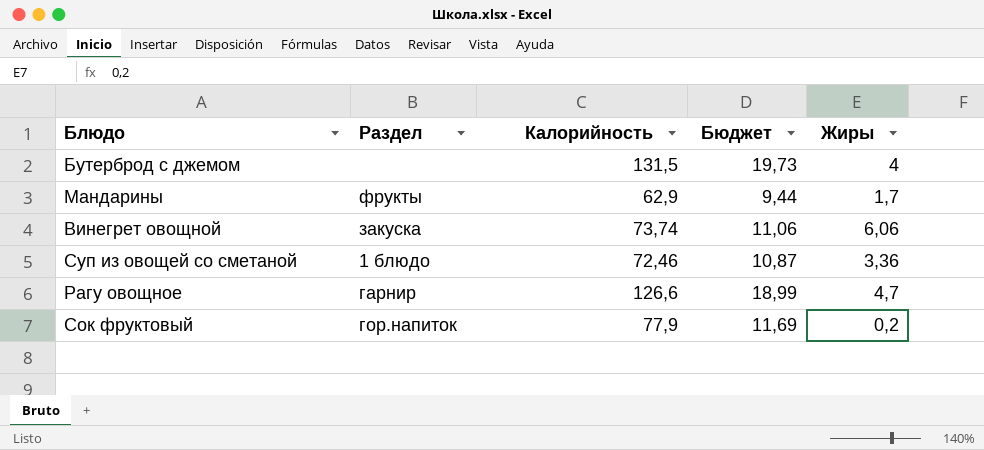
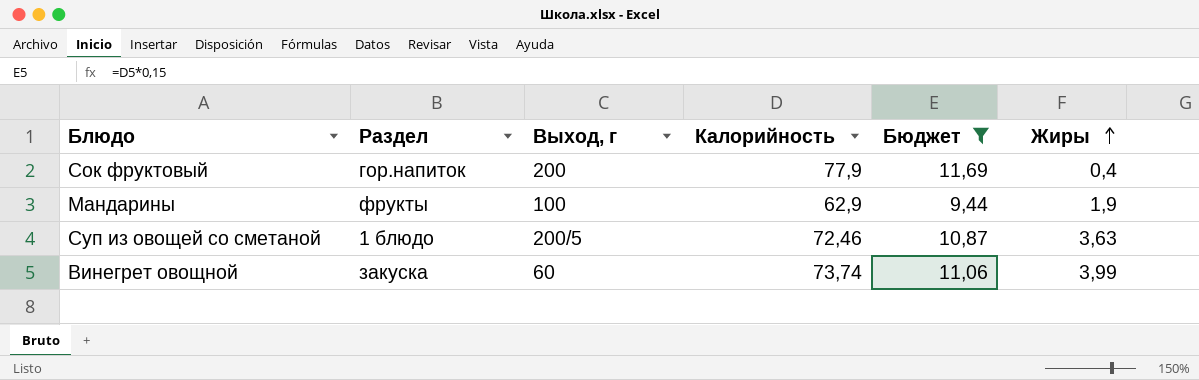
filter: none -> Бюджет <= 11,69
row order: none -> Жиры ascending
column Выход, г | position: none -> 3
Сок фруктовый | Жиры: 0,2 -> 0,4
Мандарины | Жиры: 1,7 -> 1,9
Суп из овощей со сметаной | Жиры: 3,36 -> 3,63
Винегрет овощной | Жиры: 6,06 -> 3,99

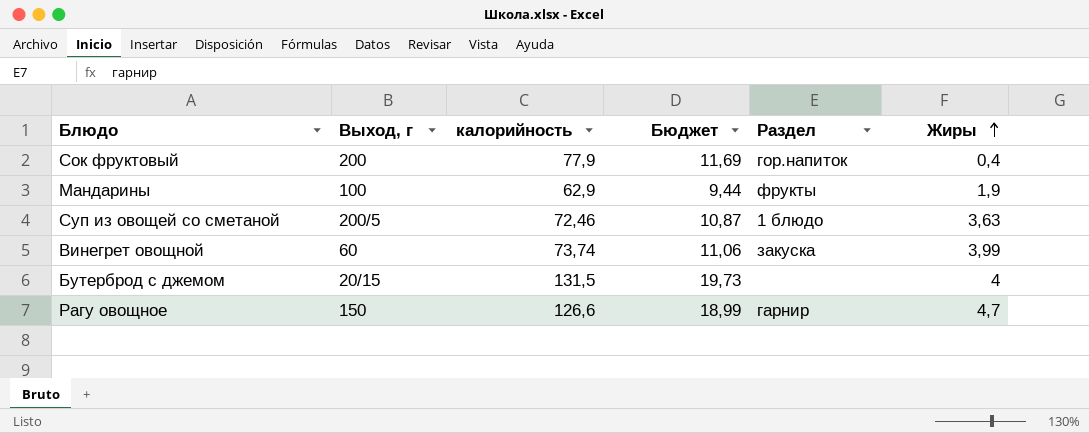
filter: Бюджет <= 11,69 -> none
column name: Калорийность -> калорийность
column Раздел | position: 2 -> 5

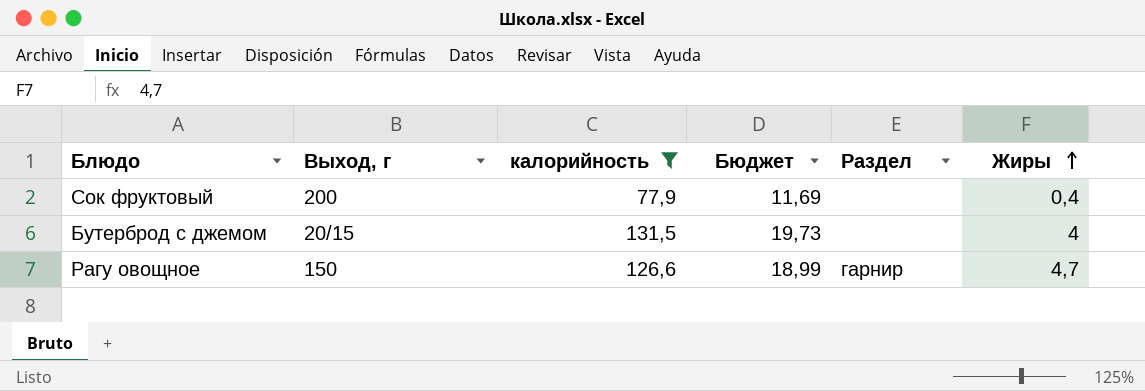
filter: none -> калорийность >= 77,9
Сок фруктовый | Раздел: гор.напиток -> none

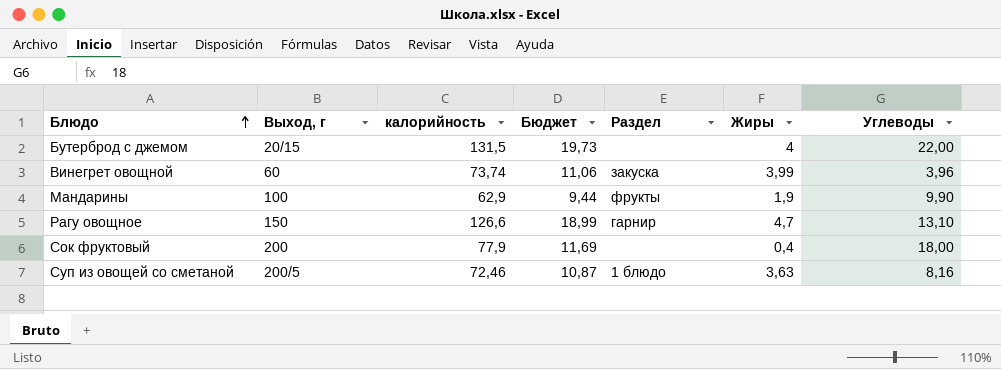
filter: калорийность >= 77,9 -> none
row order: Жиры ascending -> Блюдо ascending
column Углеводы | position: none -> 7

